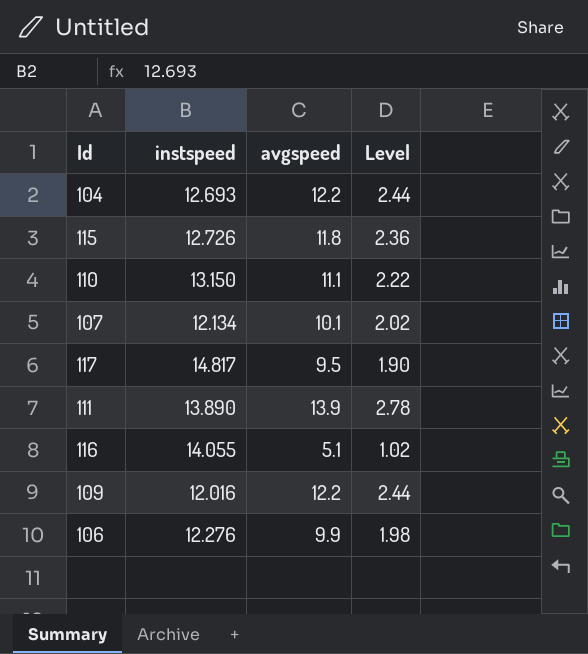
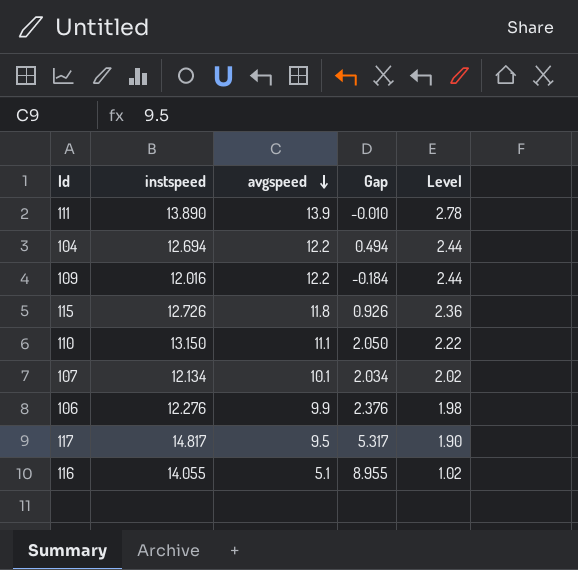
row order: none -> avgspeed descending
column Gap | formula: none -> [instspeed] - [avgspeed]
104 | instspeed: 12.693 -> 12.694

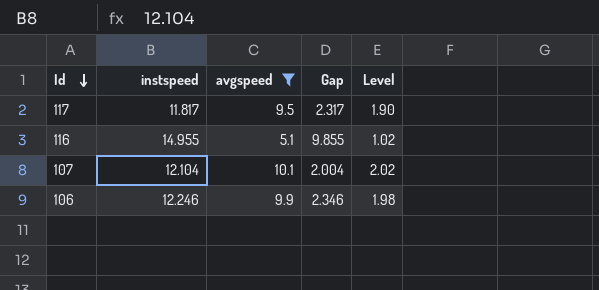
filter: none -> avgspeed <= 10.1
row order: avgspeed descending -> Id descending
117 | instspeed: 14.817 -> 11.817
117 | Gap: 5.317 -> 2.317
116 | instspeed: 14.055 -> 14.955
116 | Gap: 8.955 -> 9.855
107 | instspeed: 12.134 -> 12.104
107 | Gap: 2.034 -> 2.004
106 | instspeed: 12.276 -> 12.246
106 | Gap: 2.376 -> 2.346

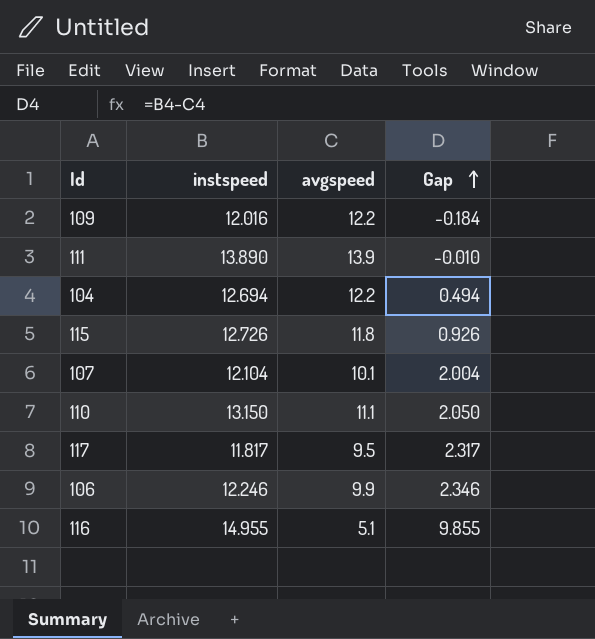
filter: avgspeed <= 10.1 -> none
row order: Id descending -> Gap ascending
column Level | formula: [avgspeed] * 0.2 -> none

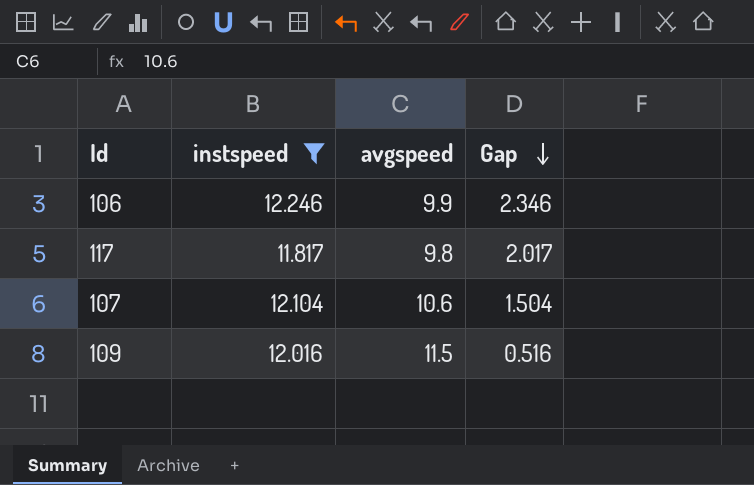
filter: none -> instspeed <= 12.246
row order: Gap ascending -> Gap descending
117 | avgspeed: 9.5 -> 9.8
117 | Gap: 2.317 -> 2.017
107 | avgspeed: 10.1 -> 10.6
107 | Gap: 2.004 -> 1.504
109 | avgspeed: 12.2 -> 11.5
109 | Gap: -0.184 -> 0.516

